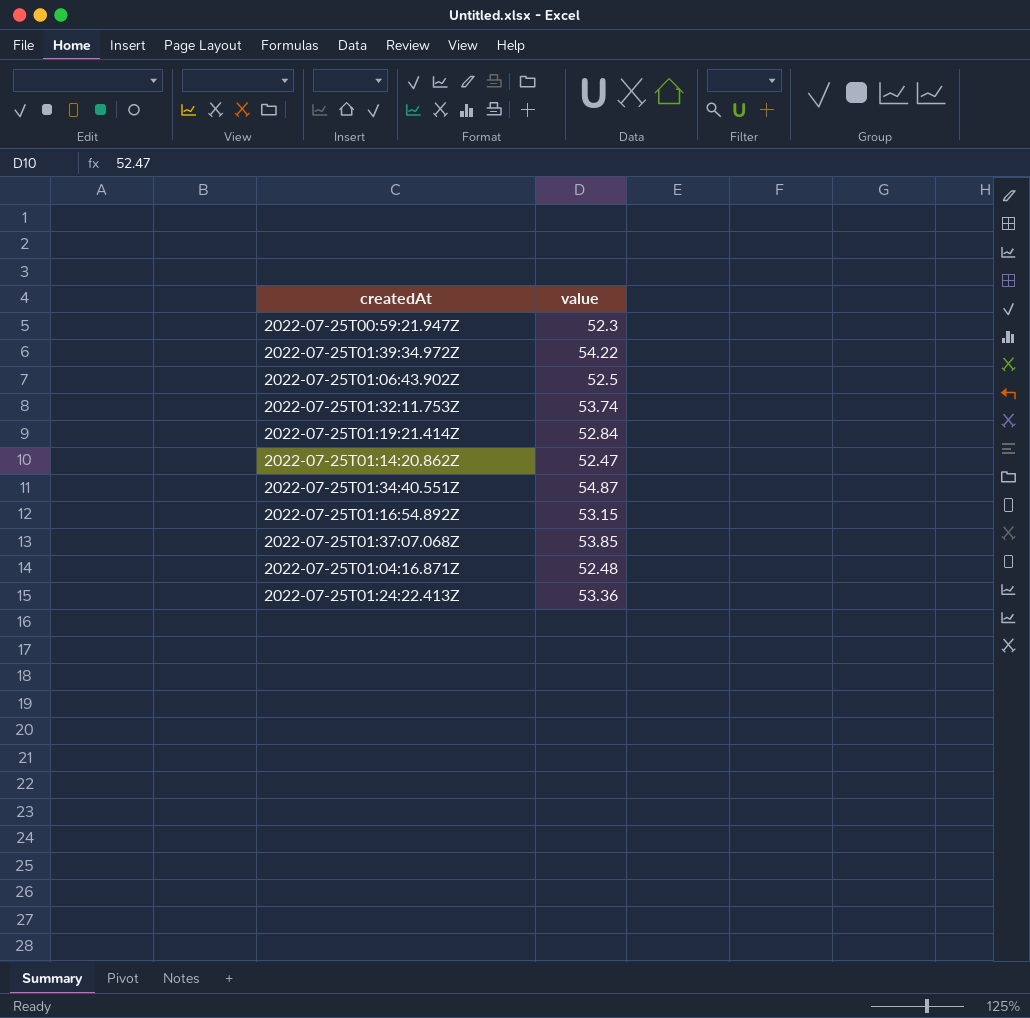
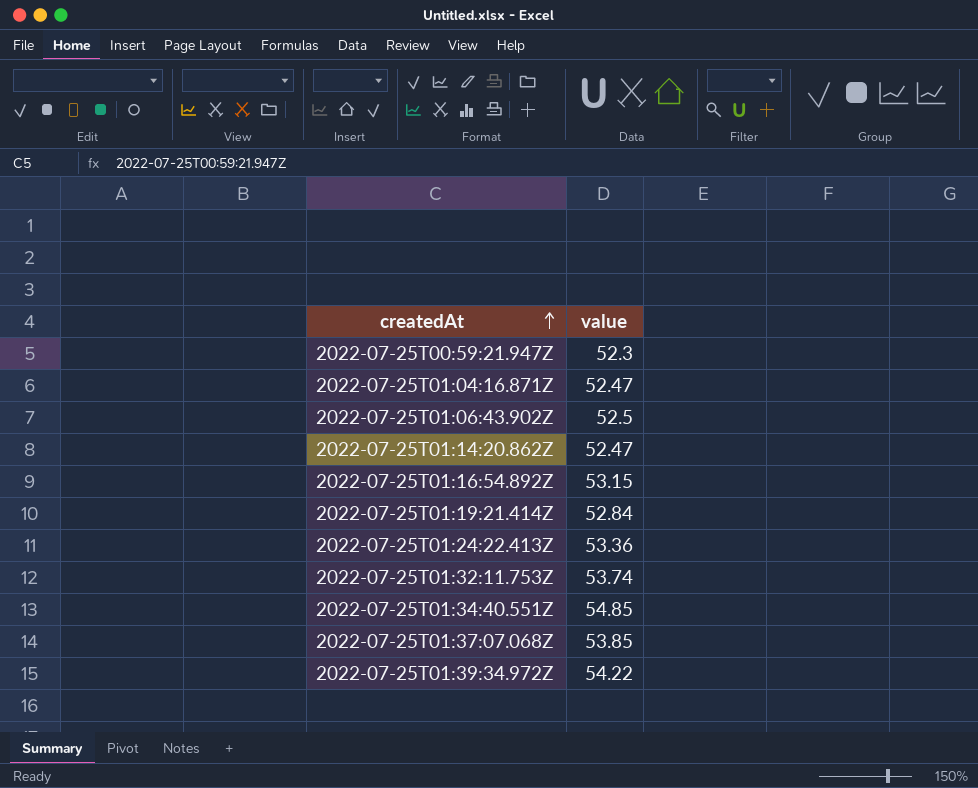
row order: none -> createdAt ascending
2022-07-25T01:04:16.871Z | value: 52.48 -> 52.47
2022-07-25T01:34:40.551Z | value: 54.87 -> 54.85

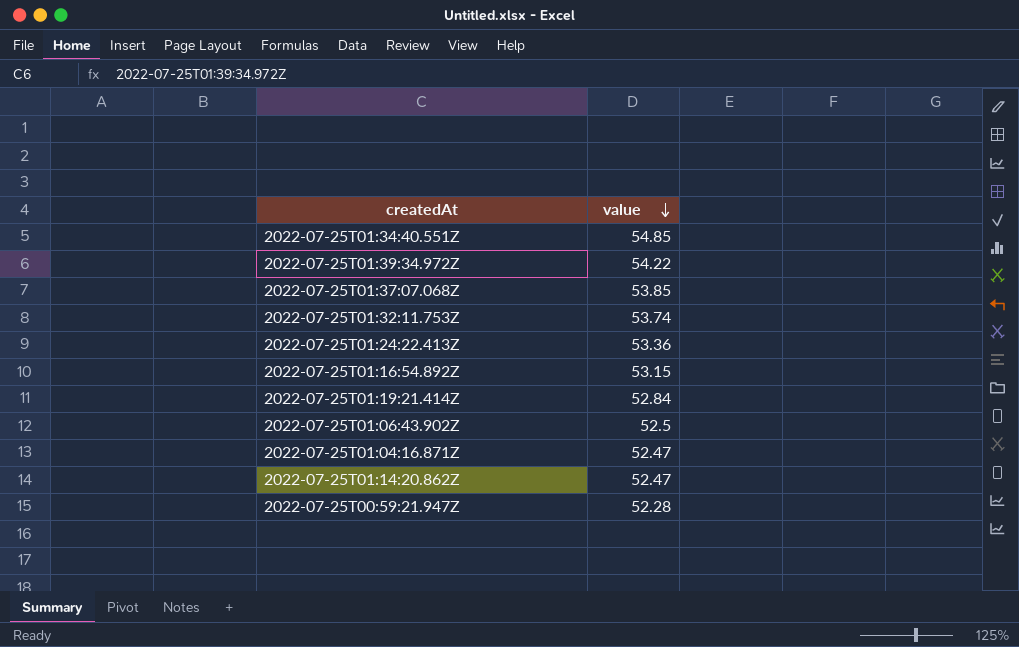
row order: createdAt ascending -> value descending
2022-07-25T00:59:21.947Z | value: 52.3 -> 52.28

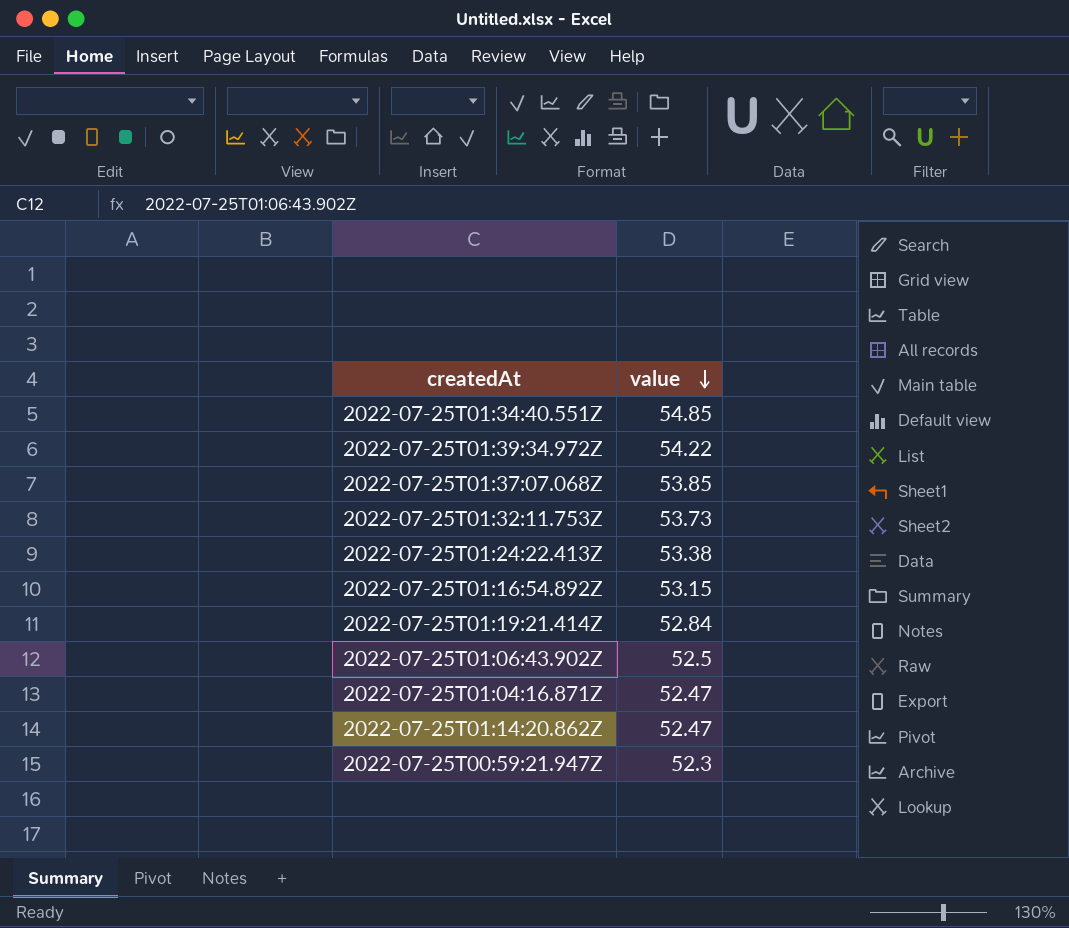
2022-07-25T01:32:11.753Z | value: 53.74 -> 53.73
2022-07-25T01:24:22.413Z | value: 53.36 -> 53.38
2022-07-25T00:59:21.947Z | value: 52.28 -> 52.3

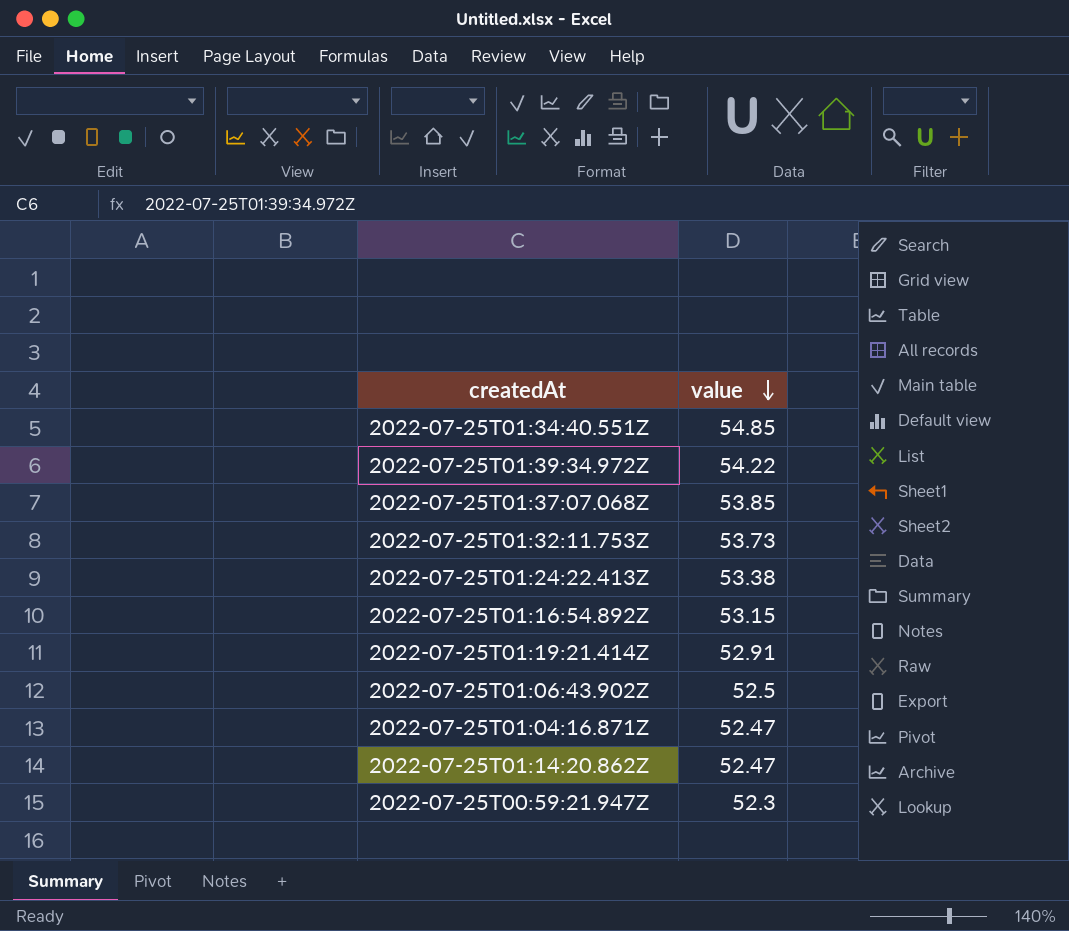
2022-07-25T01:19:21.414Z | value: 52.84 -> 52.91

